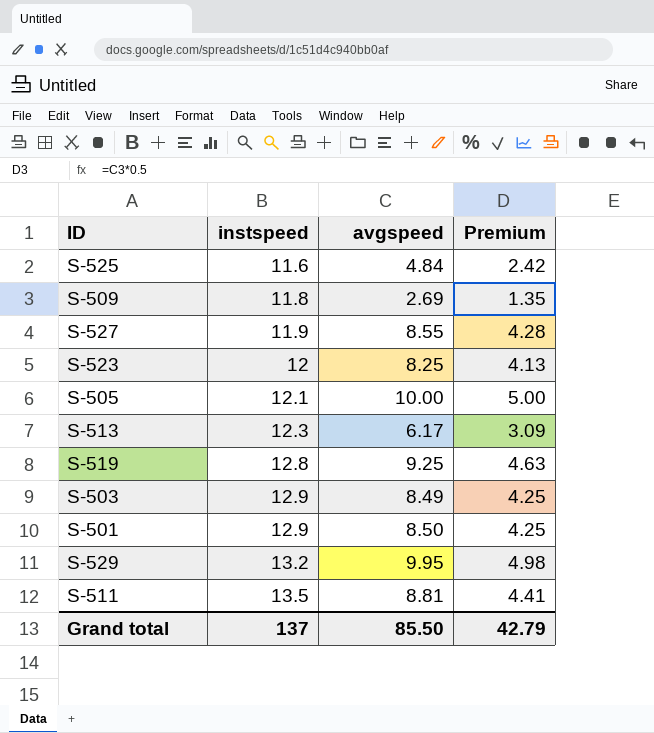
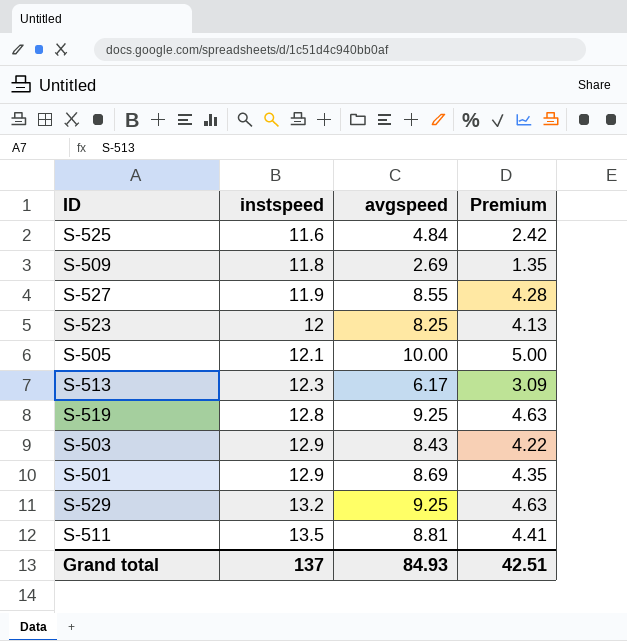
S-503 | avgspeed: 8.49 -> 8.43
S-503 | Premium: 4.25 -> 4.22
S-501 | avgspeed: 8.50 -> 8.69
S-501 | Premium: 4.25 -> 4.35
S-529 | avgspeed: 9.95 -> 9.25
S-529 | Premium: 4.98 -> 4.63
Grand total | avgspeed: 85.50 -> 84.93
Grand total | Premium: 42.79 -> 42.51

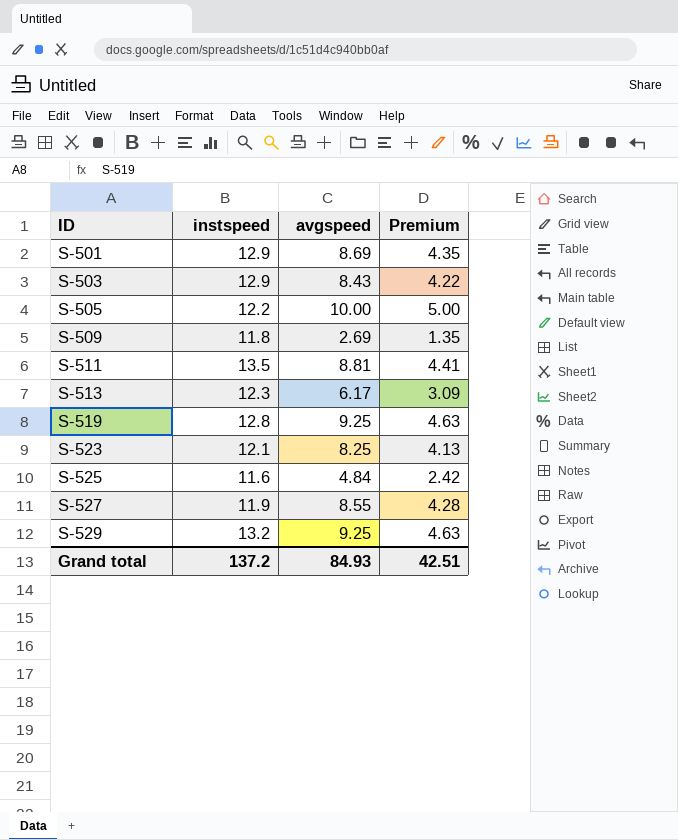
row order: instspeed ascending -> ID ascending
S-505 | instspeed: 12.1 -> 12.2
S-523 | instspeed: 12 -> 12.1
Grand total | instspeed: 137 -> 137.2

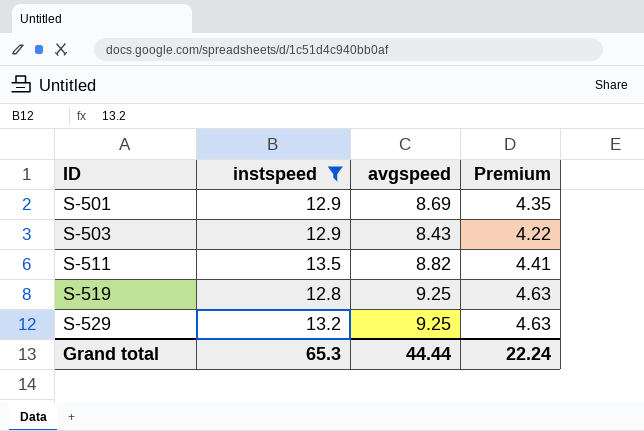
filter: none -> instspeed >= 12.8
S-511 | avgspeed: 8.81 -> 8.82
Grand total | instspeed: 137.2 -> 65.3
Grand total | avgspeed: 84.93 -> 44.44
Grand total | Premium: 42.51 -> 22.24

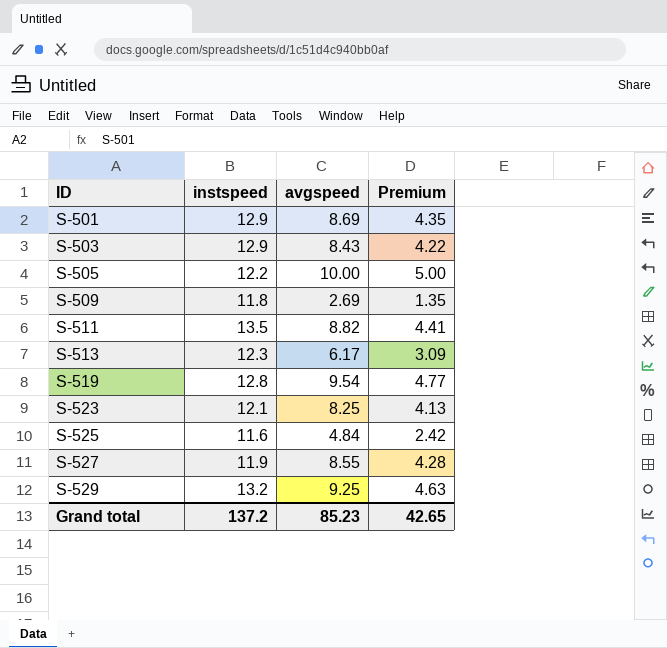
filter: instspeed >= 12.8 -> none
S-519 | avgspeed: 9.25 -> 9.54
S-519 | Premium: 4.63 -> 4.77
Grand total | instspeed: 65.3 -> 137.2
Grand total | avgspeed: 44.44 -> 85.23
Grand total | Premium: 22.24 -> 42.65

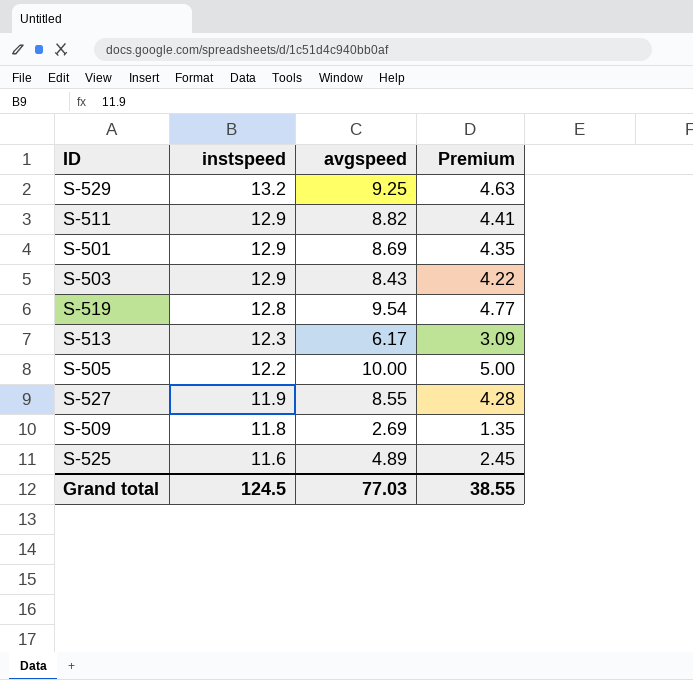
row order: ID ascending -> instspeed descending
row S-523: 12.1 | 8.25 | 4.13 -> none
S-511 | instspeed: 13.5 -> 12.9
S-525 | avgspeed: 4.84 -> 4.89
S-525 | Premium: 2.42 -> 2.45
Grand total | instspeed: 137.2 -> 124.5
Grand total | avgspeed: 85.23 -> 77.03
Grand total | Premium: 42.65 -> 38.55

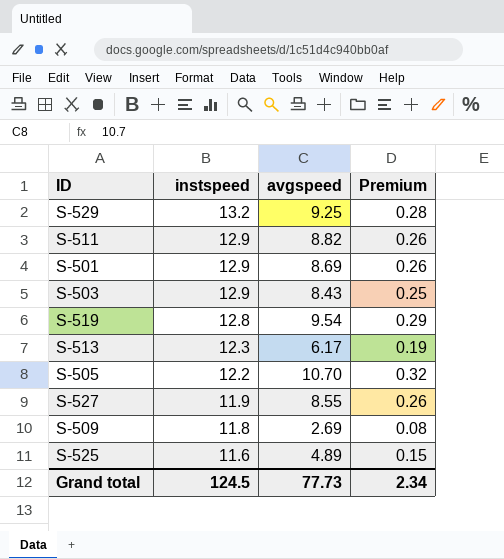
column Premium | formula: [avgspeed] * 0.5 -> [avgspeed] * 0.03
S-505 | avgspeed: 10.00 -> 10.70
Grand total | avgspeed: 77.03 -> 77.73
Grand total | Premium: 38.55 -> 2.34

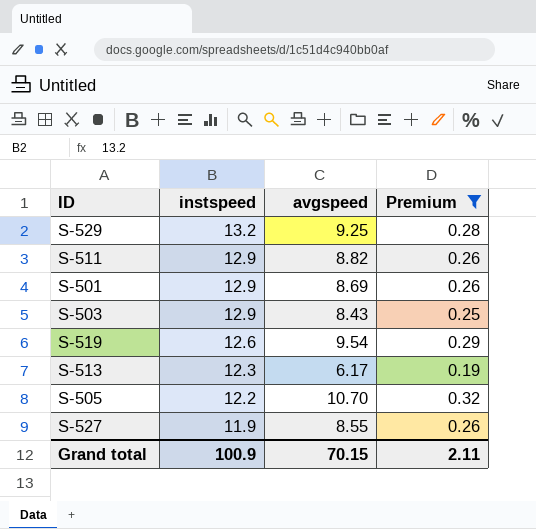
filter: none -> Premium >= 0.19
S-519 | instspeed: 12.8 -> 12.6
Grand total | instspeed: 124.5 -> 100.9
Grand total | avgspeed: 77.73 -> 70.15
Grand total | Premium: 2.34 -> 2.11

